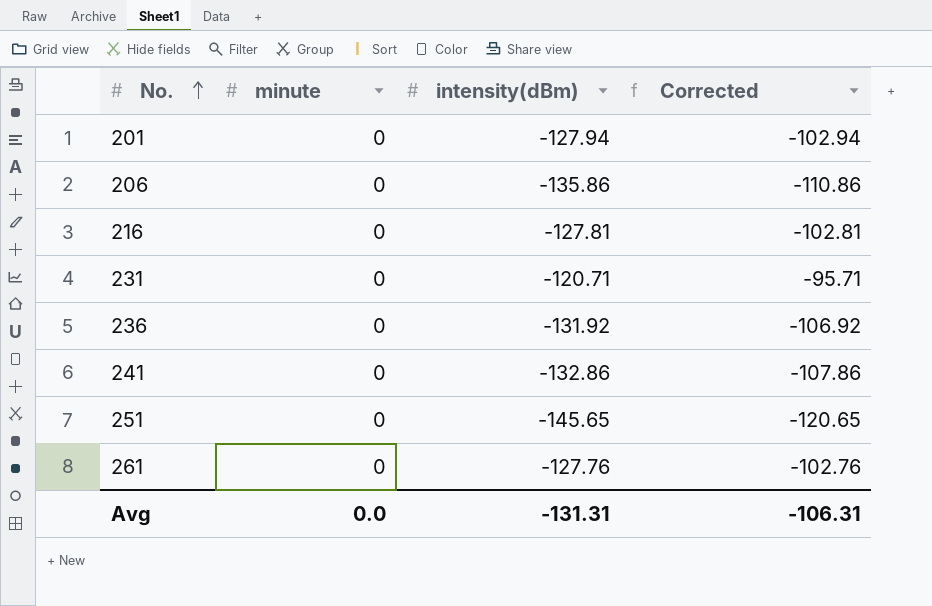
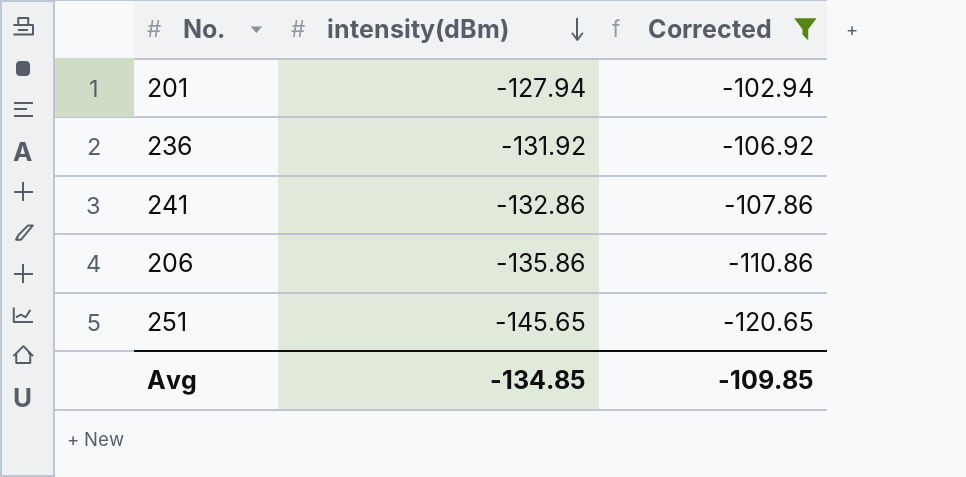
filter: none -> Corrected <= -102.94
row order: No. ascending -> intensity(dBm) descending
column minute | position: 2 -> none
Avg | intensity(dBm): -131.31 -> -134.85
Avg | Corrected: -106.31 -> -109.85

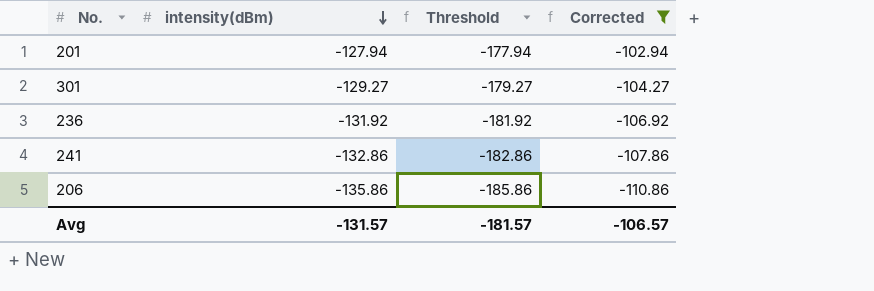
column Threshold | formula: none -> [intensity(dBm)] - 50
row 251: -145.65 | -120.65 -> none
row 301: none -> -129.27 | -179.27 | -104.27
Avg | intensity(dBm): -134.85 -> -131.57
Avg | Corrected: -109.85 -> -106.57

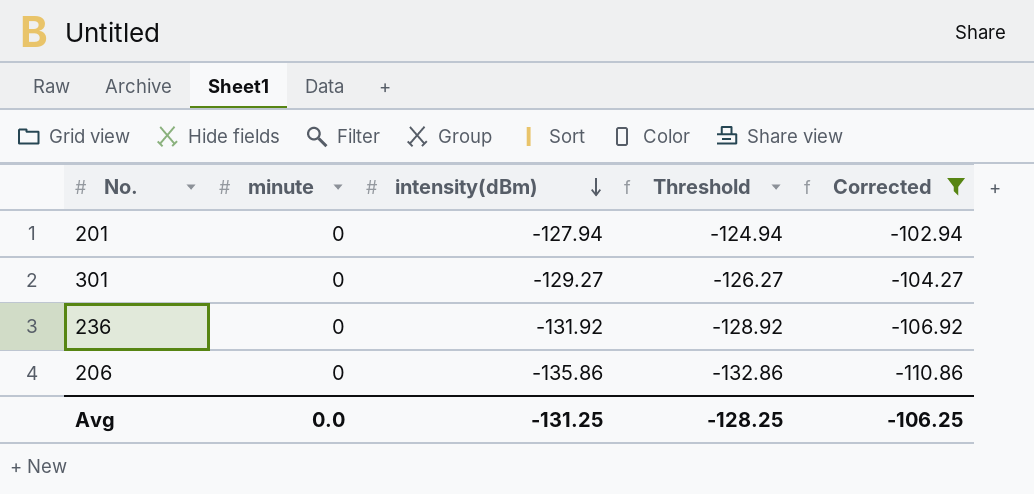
column minute | position: none -> 2
column Threshold | formula: [intensity(dBm)] - 50 -> [intensity(dBm)] + 3
row 241: -132.86 | -182.86 | -107.86 -> none
Avg | intensity(dBm): -131.57 -> -131.25
Avg | Threshold: -181.57 -> -128.25
Avg | Corrected: -106.57 -> -106.25

